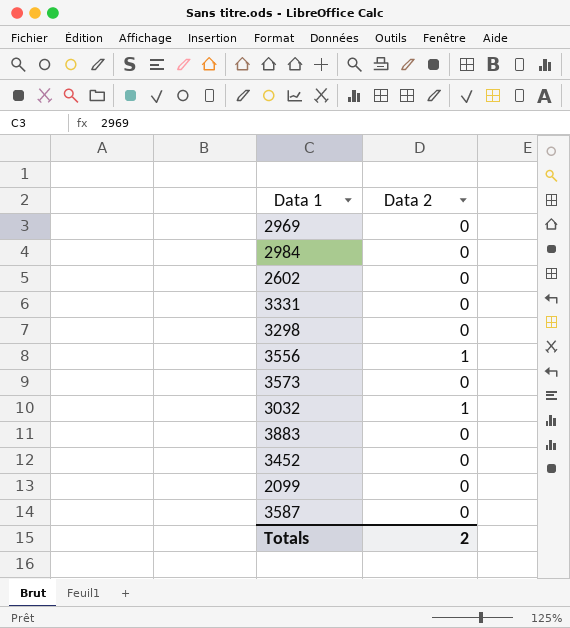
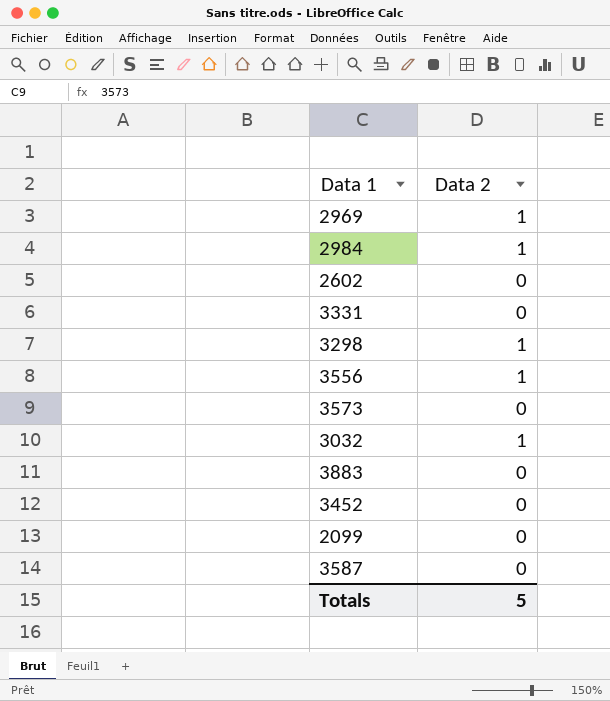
2969 | Data 2: 0 -> 1
2984 | Data 2: 0 -> 1
3298 | Data 2: 0 -> 1
Totals | Data 2: 2 -> 5

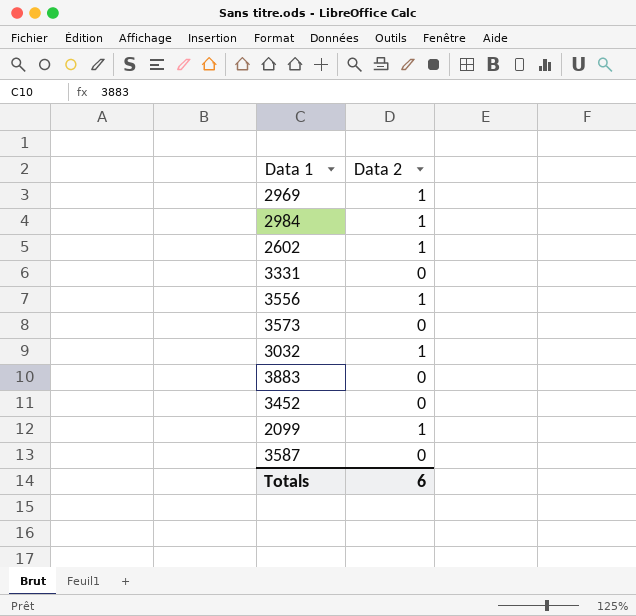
row 3298: 1 -> none
2602 | Data 2: 0 -> 1
2099 | Data 2: 0 -> 1
Totals | Data 2: 5 -> 6

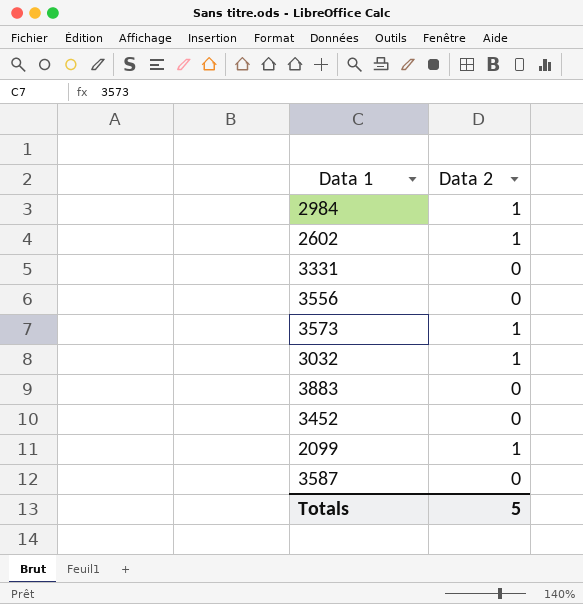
row 2969: 1 -> none
3556 | Data 2: 1 -> 0
3573 | Data 2: 0 -> 1
Totals | Data 2: 6 -> 5

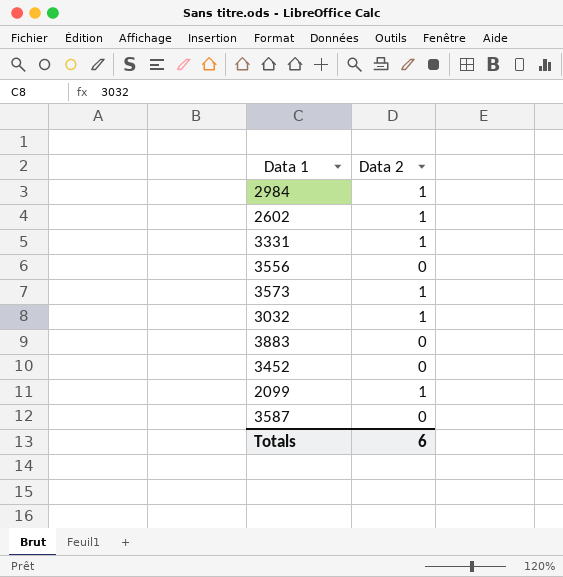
3331 | Data 2: 0 -> 1
Totals | Data 2: 5 -> 6

